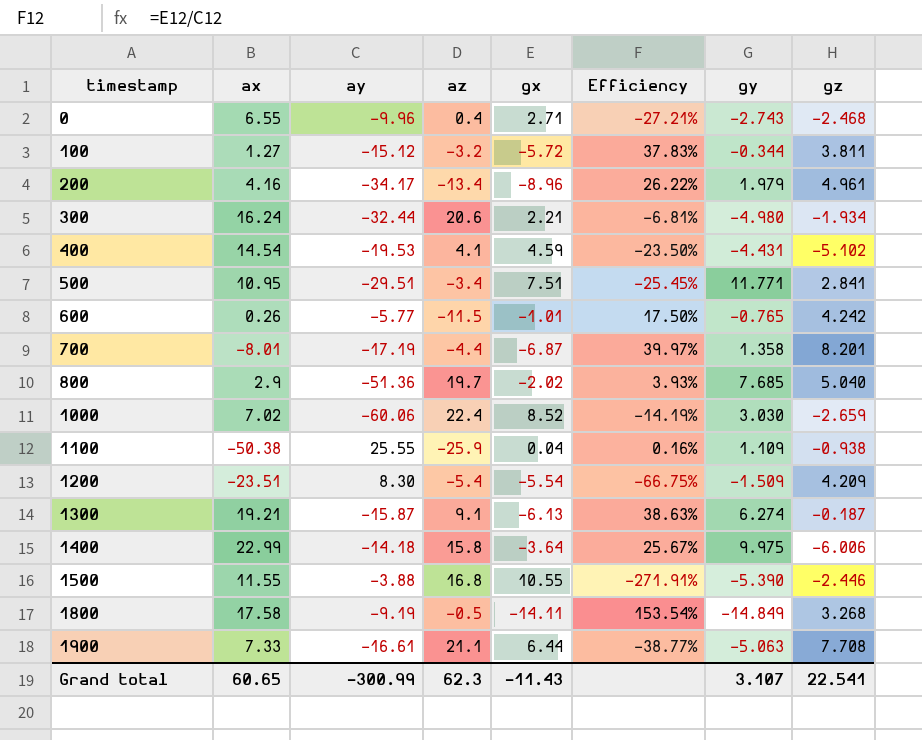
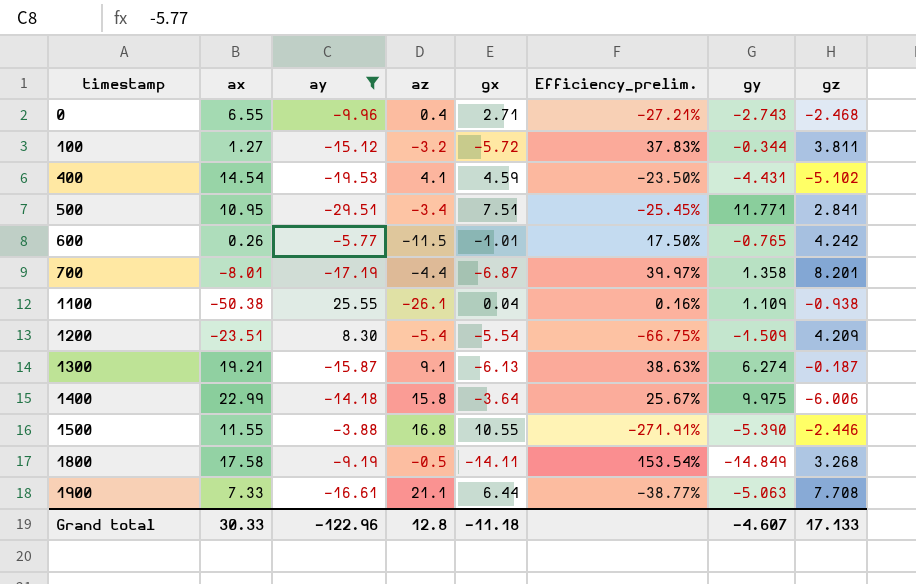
filter: none -> ay >= -29.51
column name: Efficiency -> Efficiency_prelim.
1100 | az: -25.9 -> -26.1
Grand total | ax: 60.65 -> 30.33
Grand total | ay: -300.99 -> -122.96
Grand total | az: 62.3 -> 12.8
Grand total | gx: -11.43 -> -11.18
Grand total | gy: 3.107 -> -4.607
Grand total | gz: 22.541 -> 17.133

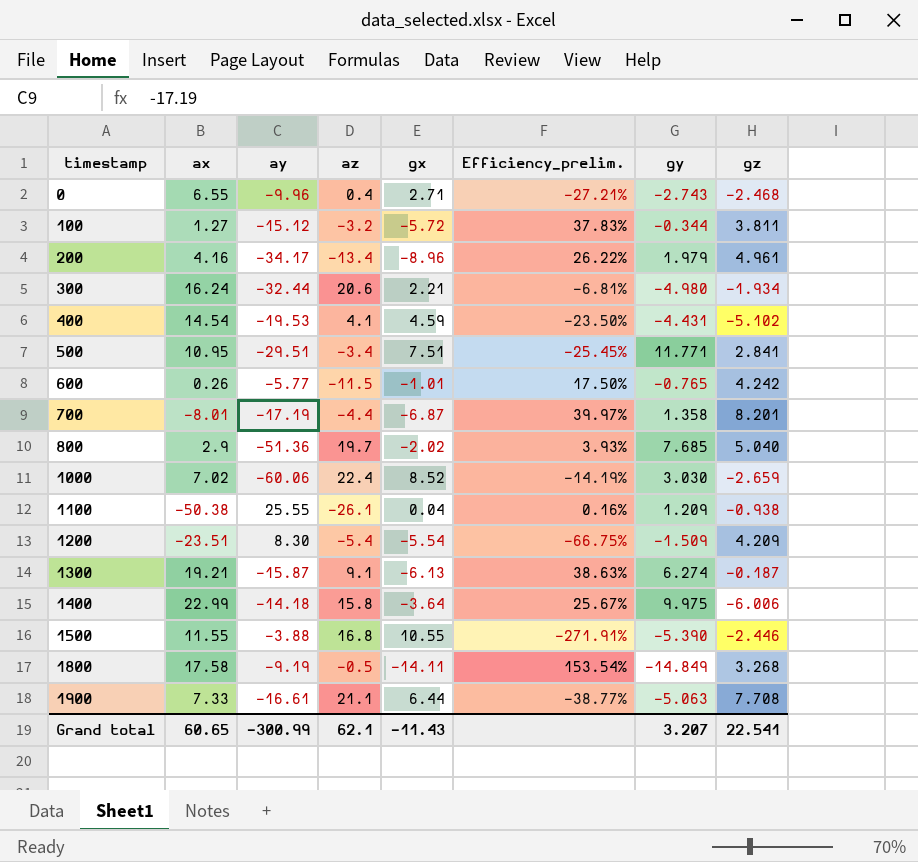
filter: ay >= -29.51 -> none
1100 | gy: 1.109 -> 1.209
Grand total | ax: 30.33 -> 60.65
Grand total | ay: -122.96 -> -300.99
Grand total | az: 12.8 -> 62.1
Grand total | gx: -11.18 -> -11.43
Grand total | gy: -4.607 -> 3.207
Grand total | gz: 17.133 -> 22.541

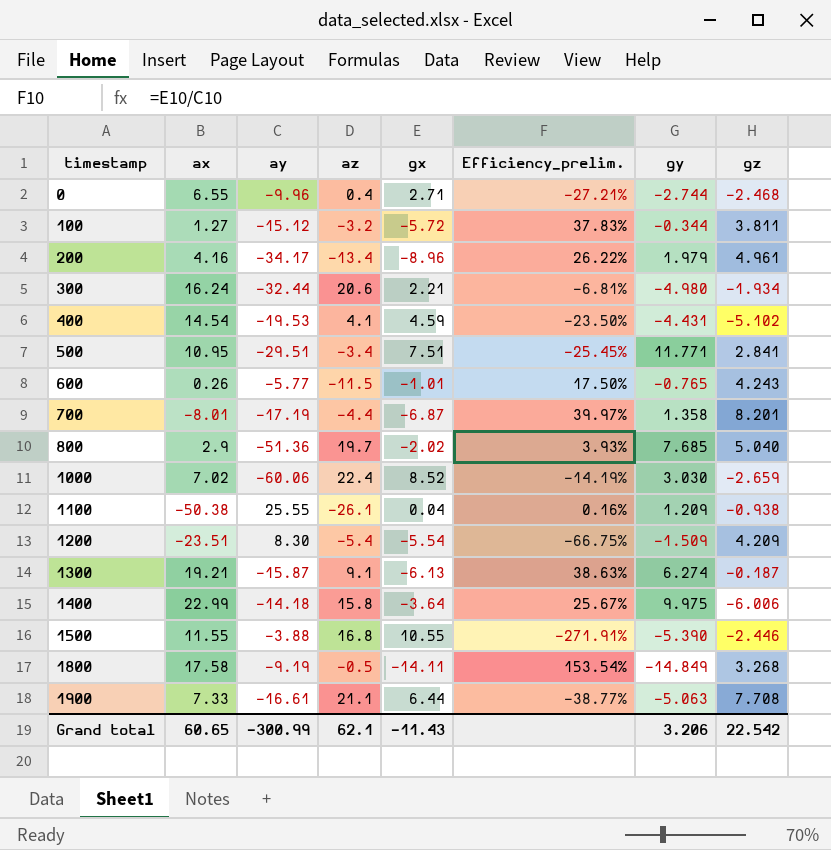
0 | gy: -2.743 -> -2.744
600 | gz: 4.242 -> 4.243
Grand total | gy: 3.207 -> 3.206
Grand total | gz: 22.541 -> 22.542

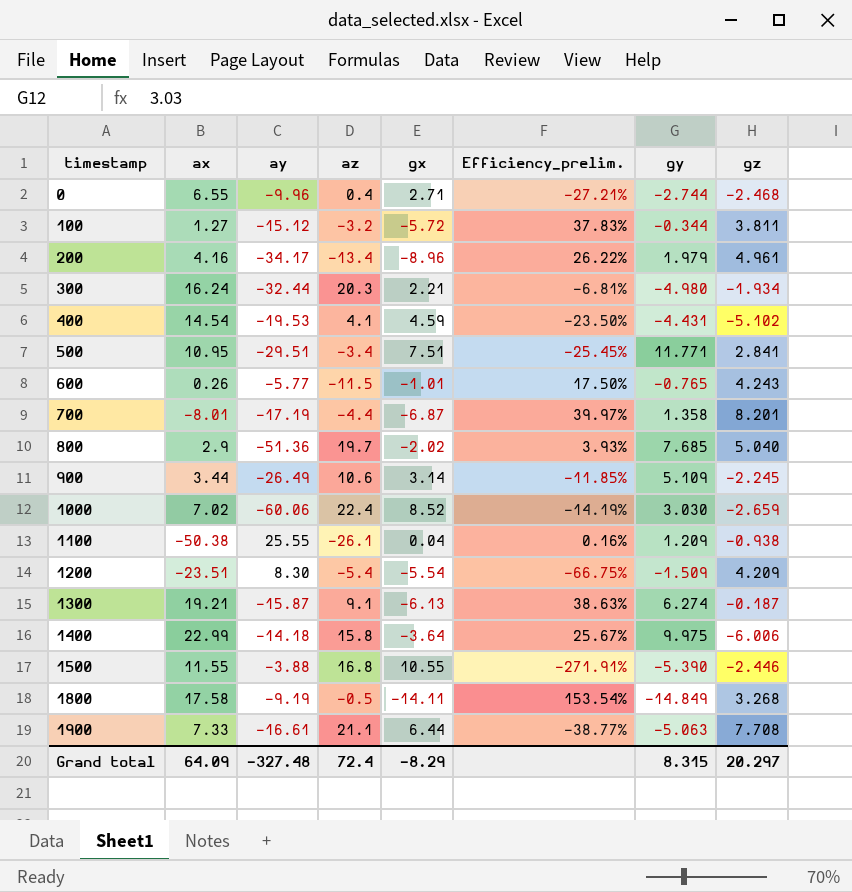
300 | az: 20.6 -> 20.3
row 900: none -> 3.44 | -26.49 | 10.6 | 3.14 | -11.85% | 5.109 | -2.245
Grand total | ax: 60.65 -> 64.09
Grand total | ay: -300.99 -> -327.48
Grand total | az: 62.1 -> 72.4
Grand total | gx: -11.43 -> -8.29
Grand total | gy: 3.206 -> 8.315
Grand total | gz: 22.542 -> 20.297

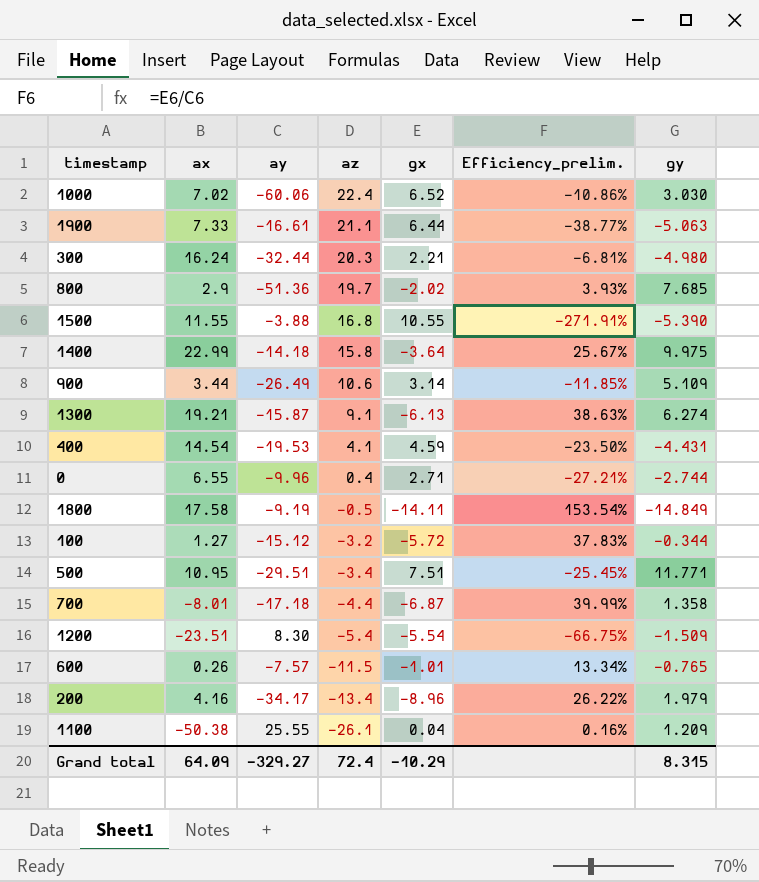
row order: timestamp ascending -> az descending
column gz | position: 8 -> none
1000 | gx: 8.52 -> 6.52
1000 | Efficiency_prelim.: -14.19% -> -10.86%
700 | ay: -17.19 -> -17.18
700 | Efficiency_prelim.: 39.97% -> 39.99%
600 | ay: -5.77 -> -7.57
600 | Efficiency_prelim.: 17.50% -> 13.34%
Grand total | ay: -327.48 -> -329.27
Grand total | gx: -8.29 -> -10.29

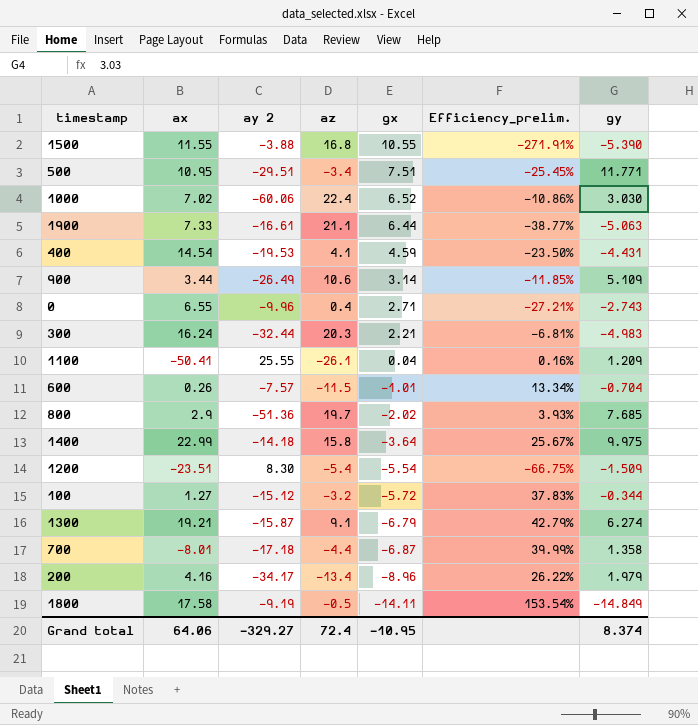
row order: az descending -> gx descending
column name: ay -> ay 2
0 | gy: -2.744 -> -2.743
300 | gy: -4.980 -> -4.983
1100 | ax: -50.38 -> -50.41
600 | gy: -0.765 -> -0.704
1300 | gx: -6.13 -> -6.79
1300 | Efficiency_prelim.: 38.63% -> 42.79%
Grand total | ax: 64.09 -> 64.06
Grand total | gx: -10.29 -> -10.95
Grand total | gy: 8.315 -> 8.374

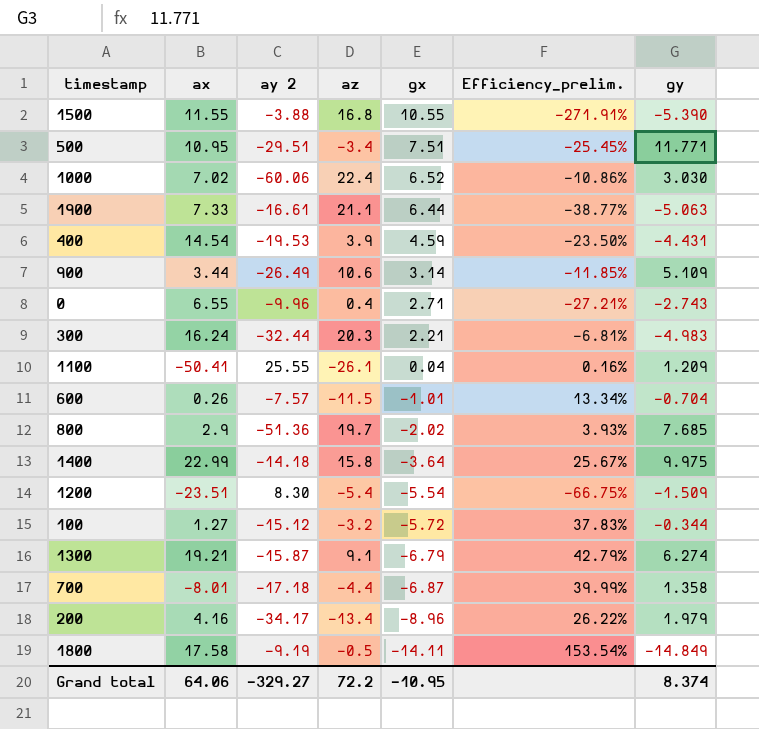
400 | az: 4.1 -> 3.9
Grand total | az: 72.4 -> 72.2

